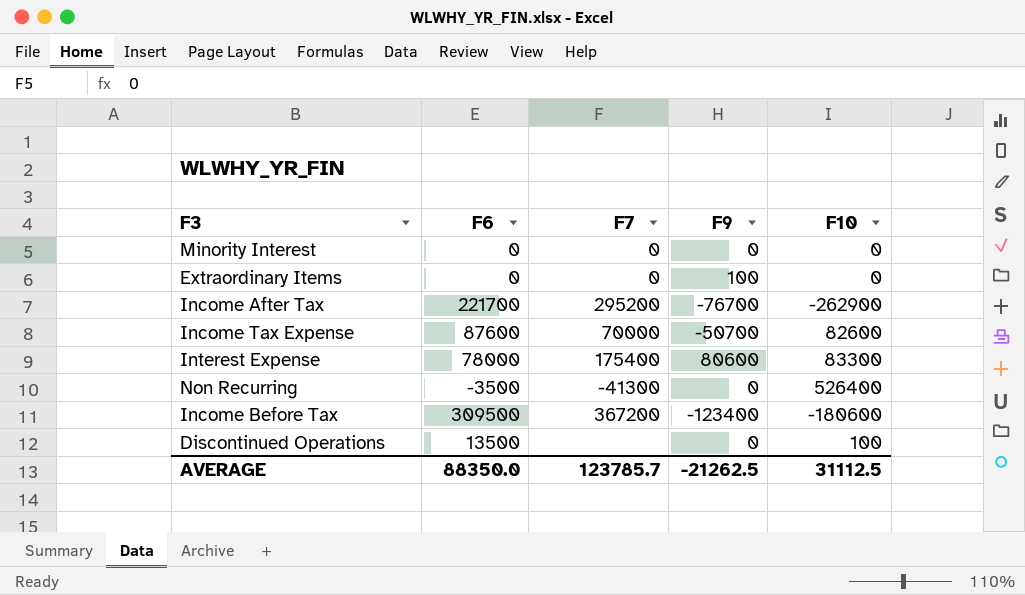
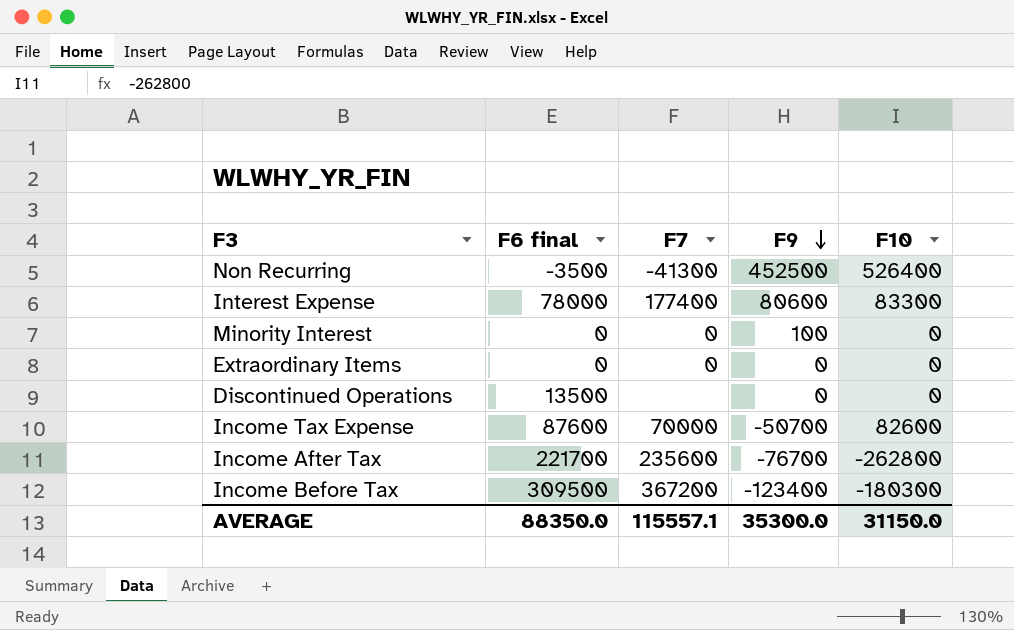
row order: none -> F9 descending
column name: F6 -> F6 final
Non Recurring | F9: 0 -> 452500
Interest Expense | F7: 175400 -> 177400
Minority Interest | F9: 0 -> 100
Extraordinary Items | F9: 100 -> 0
Discontinued Operations | F10: 100 -> 0
Income After Tax | F7: 295200 -> 235600
Income After Tax | F10: -262900 -> -262800
Income Before Tax | F10: -180600 -> -180300
AVERAGE | F7: 123785.7 -> 115557.1
AVERAGE | F9: -21262.5 -> 35300.0
AVERAGE | F10: 31112.5 -> 31150.0

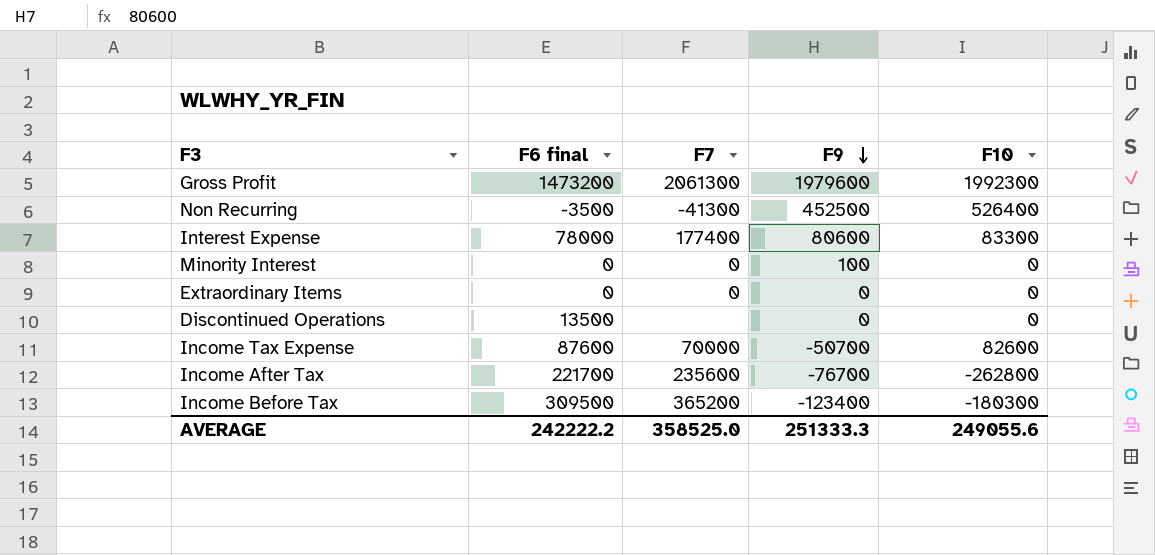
row Gross Profit: none -> 1473200 | 2061300 | 1979600 | 1992300
Income Before Tax | F7: 367200 -> 365200
AVERAGE | F6 final: 88350.0 -> 242222.2
AVERAGE | F7: 115557.1 -> 358525.0
AVERAGE | F9: 35300.0 -> 251333.3
AVERAGE | F10: 31150.0 -> 249055.6

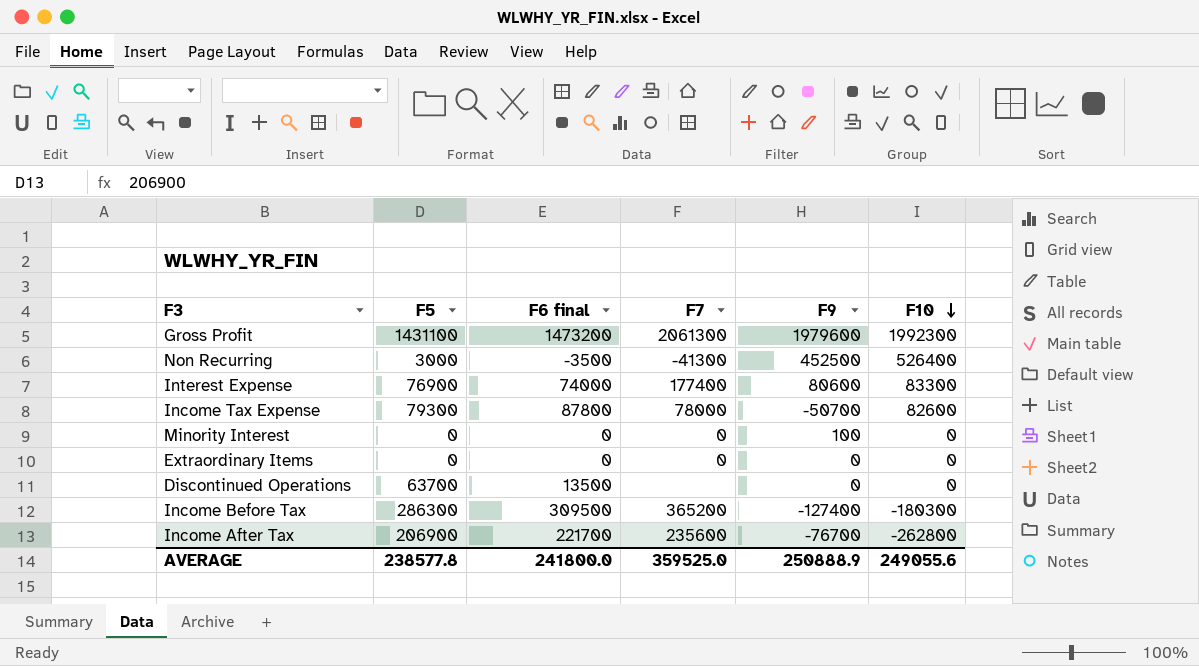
row order: F9 descending -> F10 descending
column F5 | position: none -> 2
Interest Expense | F6 final: 78000 -> 74000
Income Tax Expense | F6 final: 87600 -> 87800
Income Tax Expense | F7: 70000 -> 78000
Income Before Tax | F9: -123400 -> -127400
AVERAGE | F6 final: 242222.2 -> 241800.0
AVERAGE | F7: 358525.0 -> 359525.0
AVERAGE | F9: 251333.3 -> 250888.9

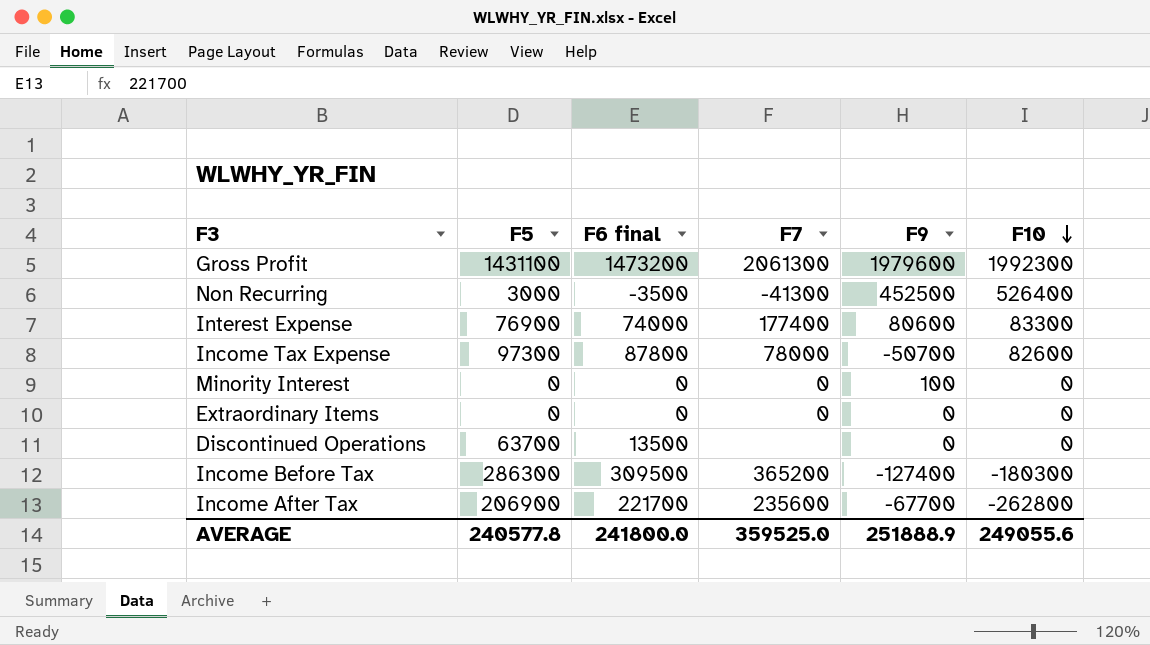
Income Tax Expense | F5: 79300 -> 97300
Income After Tax | F9: -76700 -> -67700
AVERAGE | F5: 238577.8 -> 240577.8
AVERAGE | F9: 250888.9 -> 251888.9

